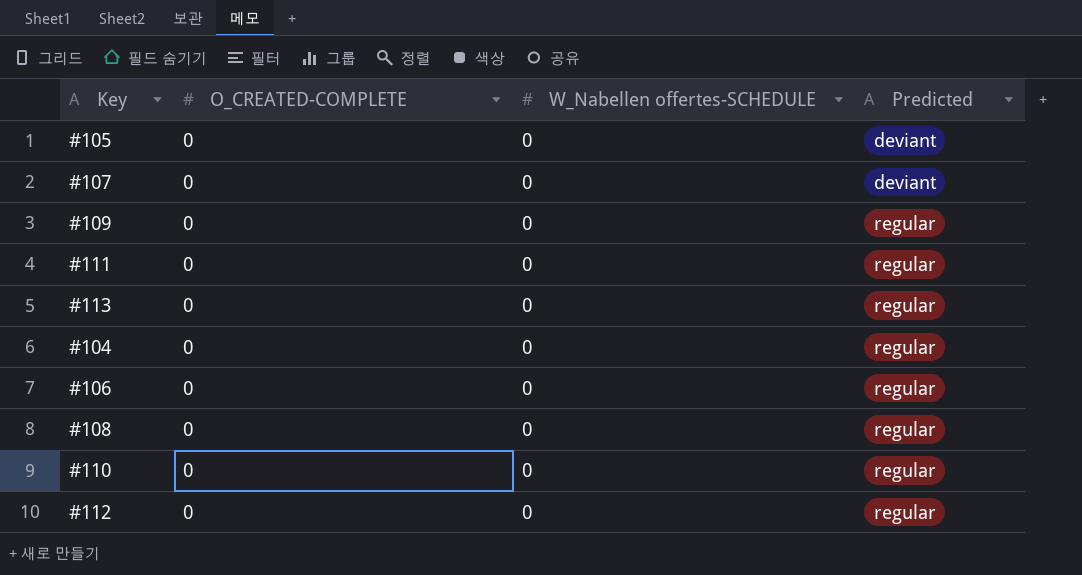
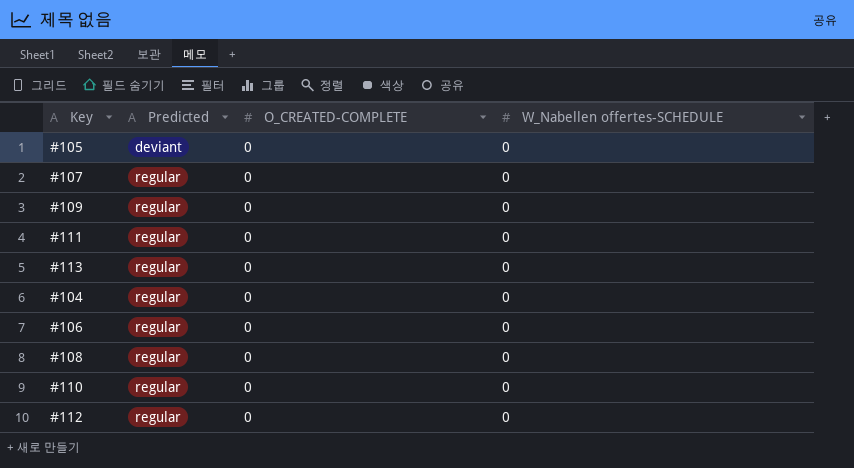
column Predicted | position: 4 -> 2
#107 | Predicted: deviant -> regular

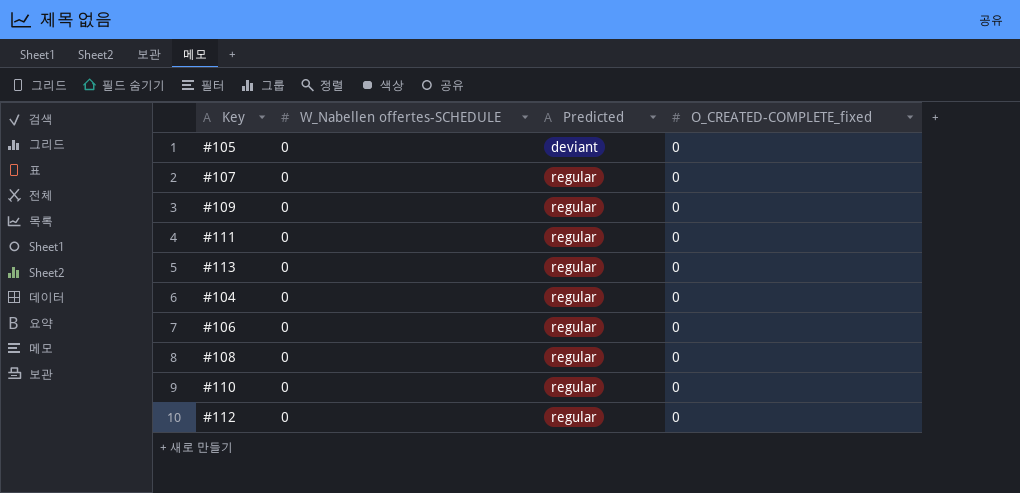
column W_Nabellen offertes-SCHEDULE | position: 4 -> 2
column name: O_CREATED-COMPLETE -> O_CREATED-COMPLETE_fixed

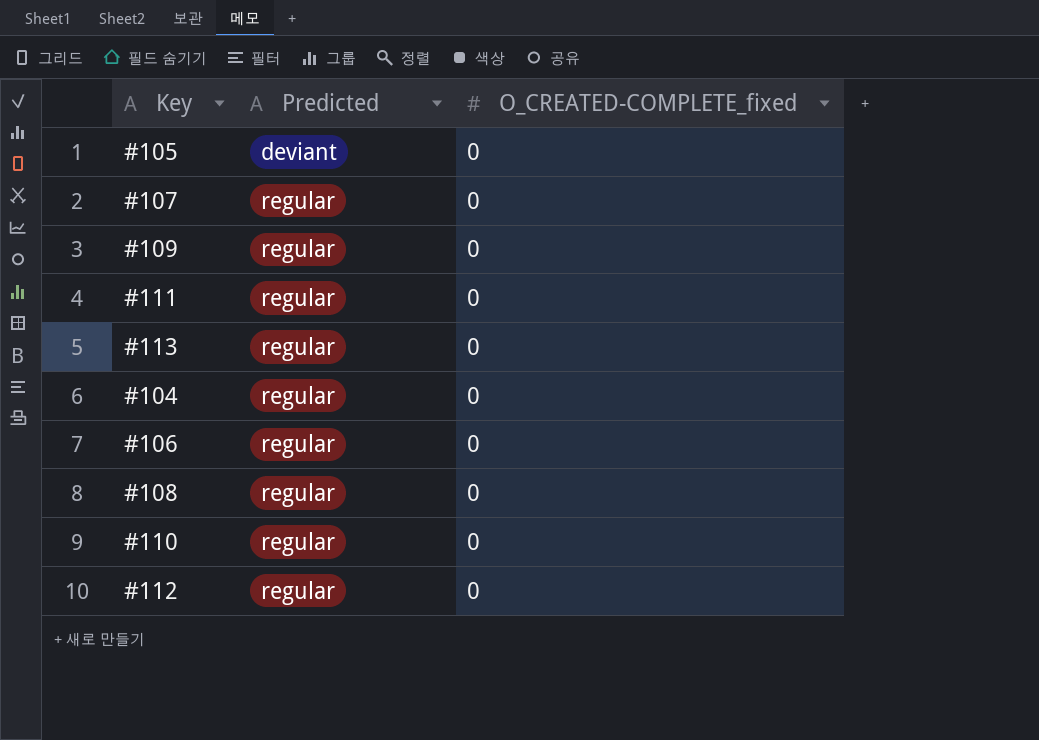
column W_Nabellen offertes-SCHEDULE | position: 2 -> none

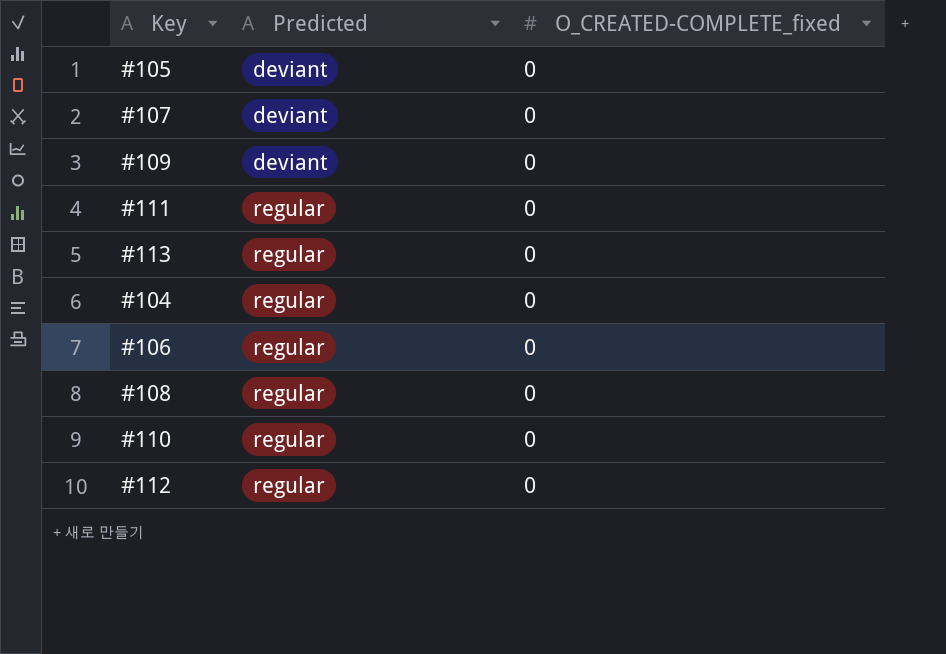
#107 | Predicted: regular -> deviant
#109 | Predicted: regular -> deviant

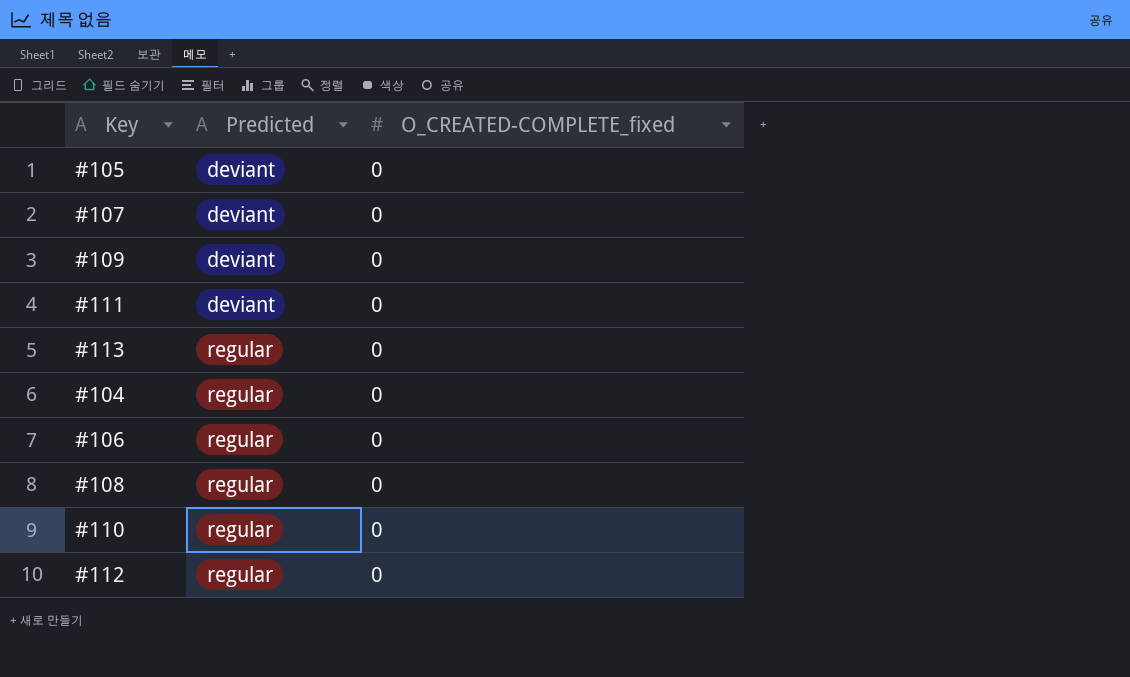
#111 | Predicted: regular -> deviant

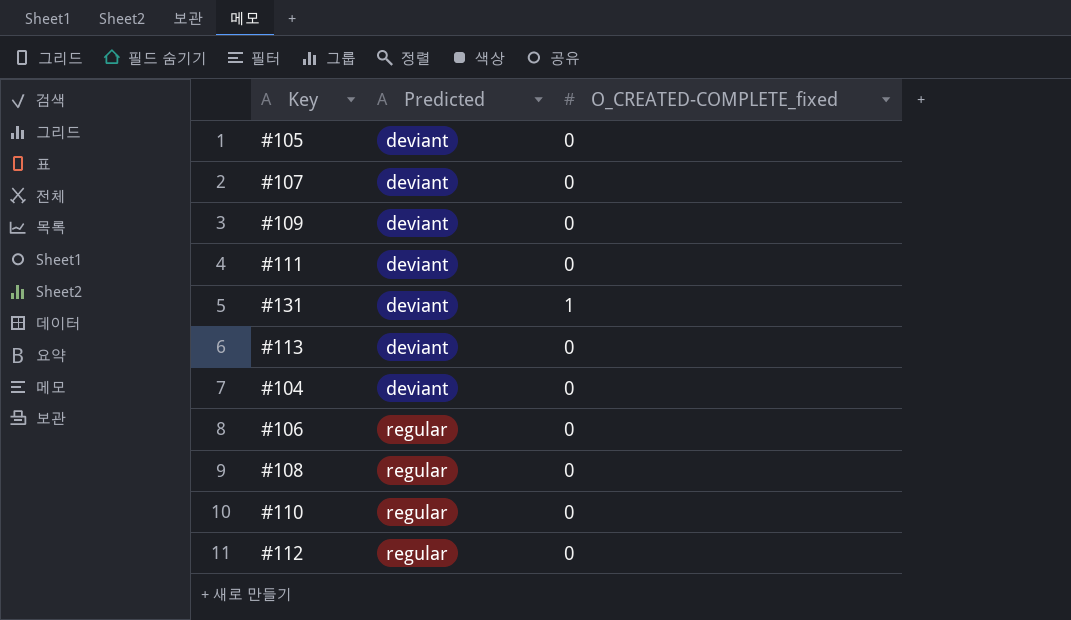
row #131: none -> deviant | 1
#113 | Predicted: regular -> deviant
#104 | Predicted: regular -> deviant

